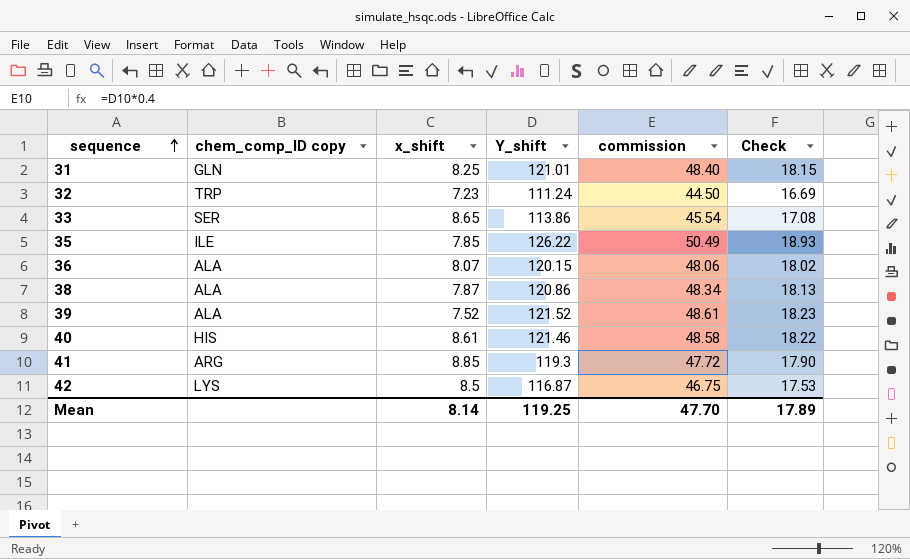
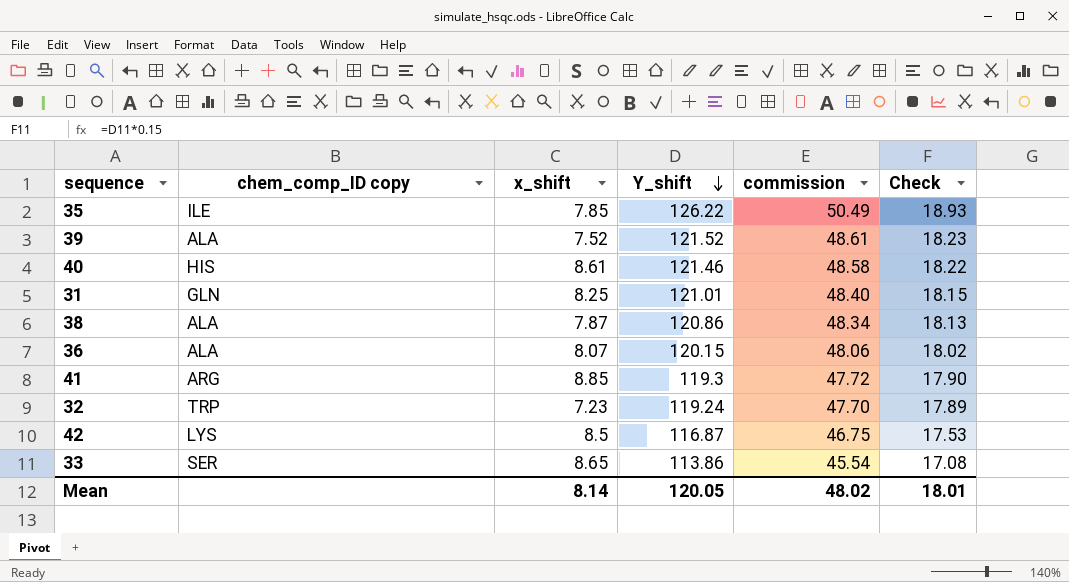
row order: sequence ascending -> Y_shift descending
32 | Y_shift: 111.24 -> 119.24
32 | commission: 44.50 -> 47.70
32 | Check: 16.69 -> 17.89
Mean | Y_shift: 119.25 -> 120.05
Mean | commission: 47.70 -> 48.02
Mean | Check: 17.89 -> 18.01

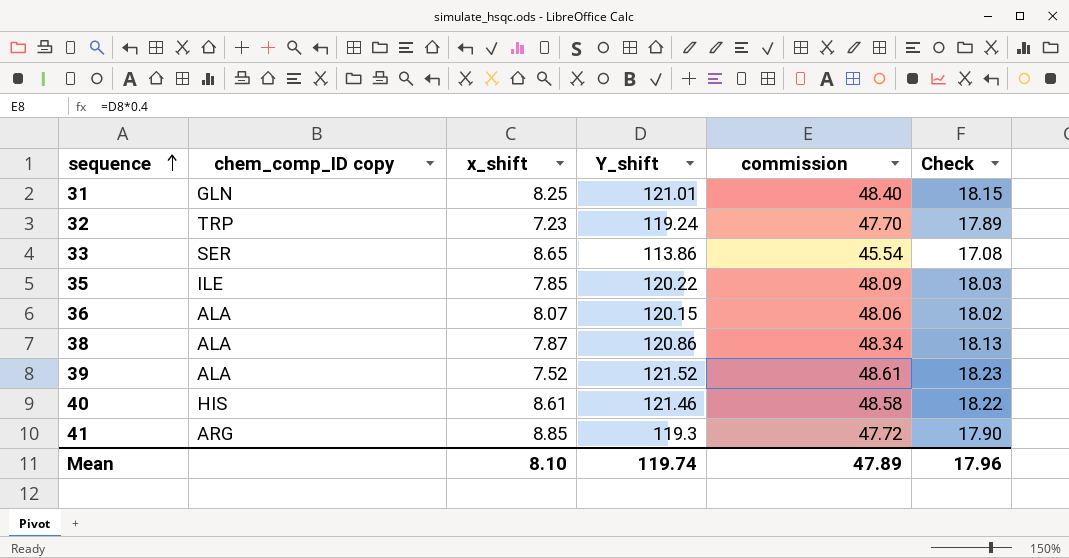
row order: Y_shift descending -> sequence ascending
row 42: LYS | 8.5 | 116.87 | 46.75 | 17.53 -> none
35 | Y_shift: 126.22 -> 120.22
35 | commission: 50.49 -> 48.09
35 | Check: 18.93 -> 18.03
Mean | x_shift: 8.14 -> 8.10
Mean | Y_shift: 120.05 -> 119.74
Mean | commission: 48.02 -> 47.89
Mean | Check: 18.01 -> 17.96

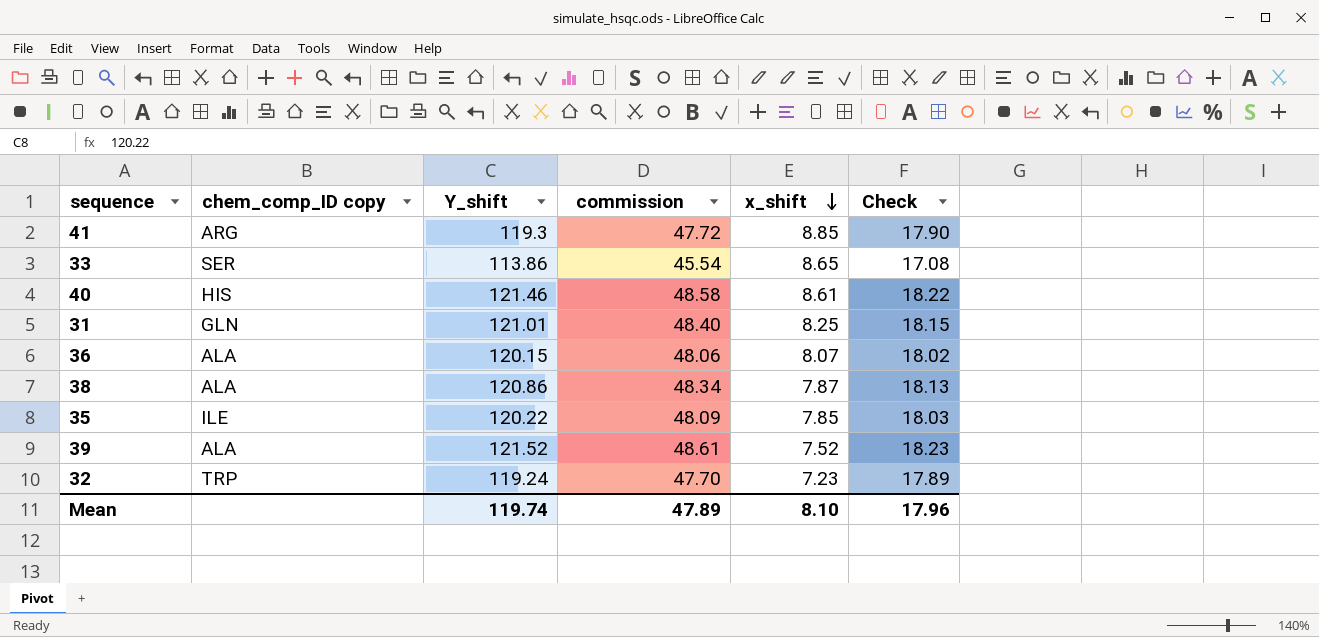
row order: sequence ascending -> x_shift descending
column x_shift | position: 3 -> 5

